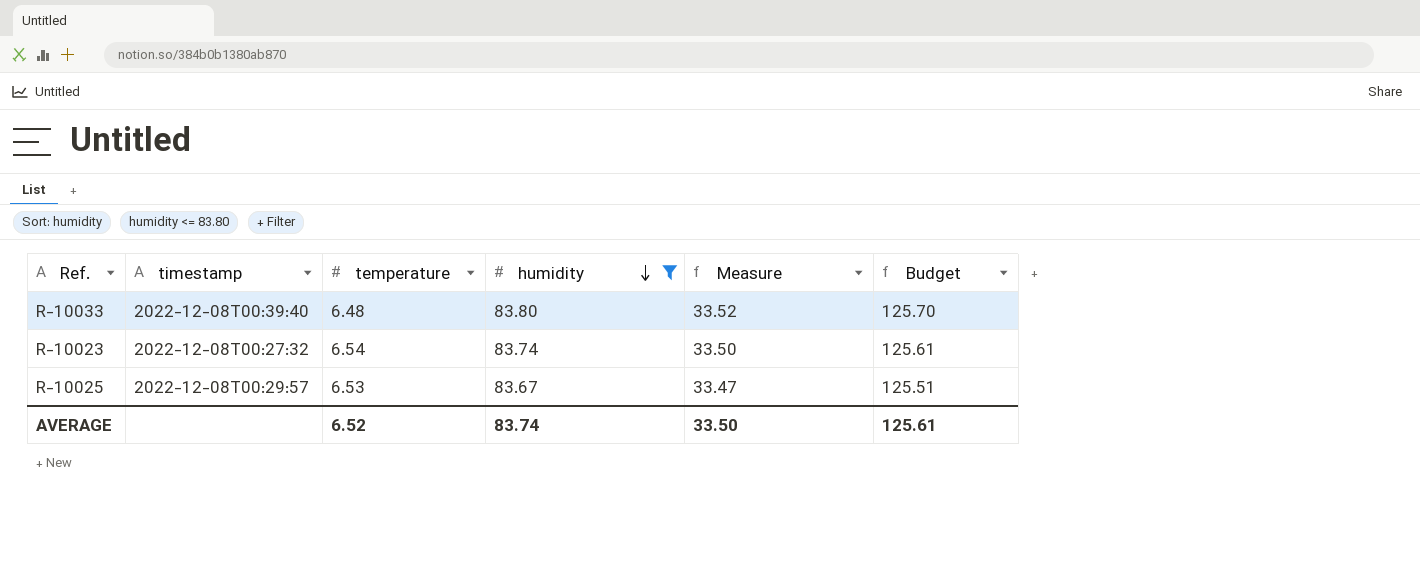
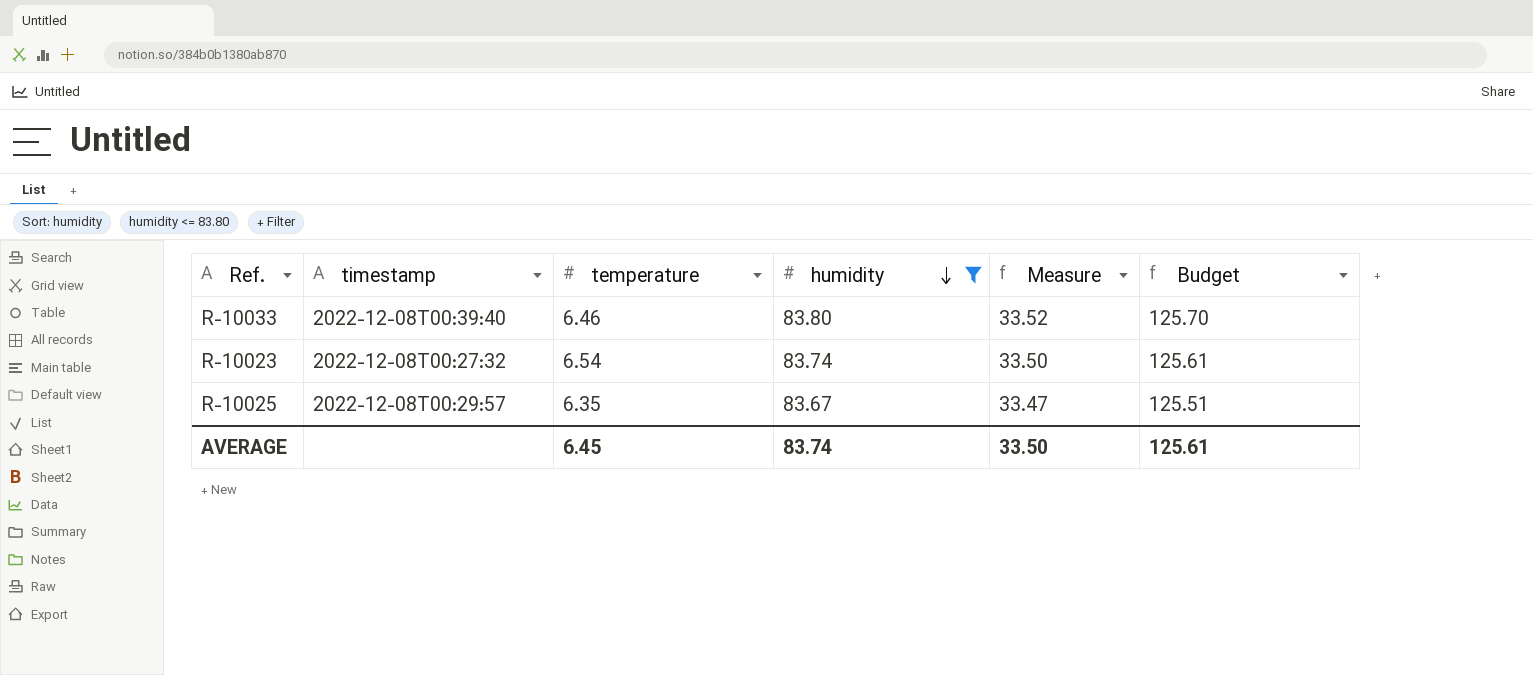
R-10033 | temperature: 6.48 -> 6.46
R-10025 | temperature: 6.53 -> 6.35
AVERAGE | temperature: 6.52 -> 6.45

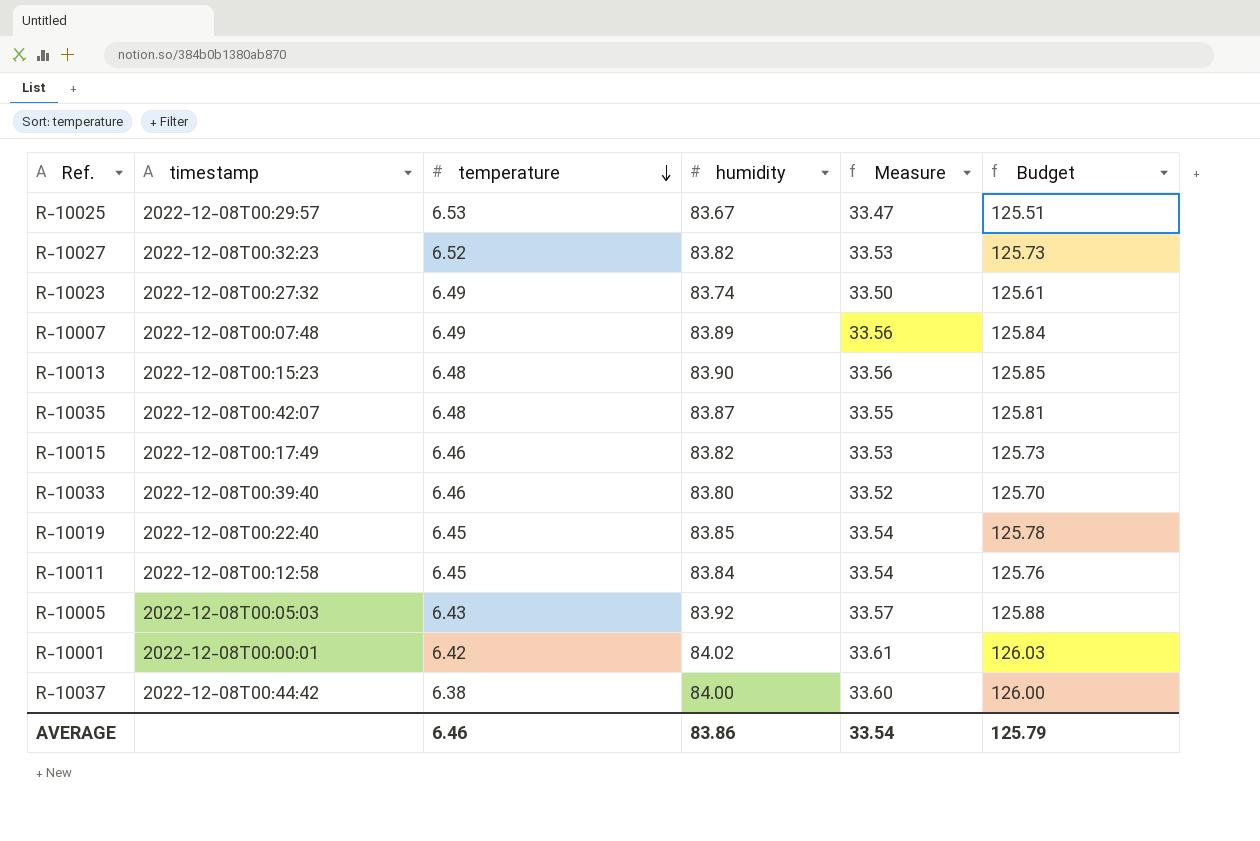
filter: humidity <= 83.80 -> none
row order: humidity descending -> temperature descending
R-10025 | temperature: 6.35 -> 6.53
R-10023 | temperature: 6.54 -> 6.49
AVERAGE | temperature: 6.45 -> 6.46
AVERAGE | humidity: 83.74 -> 83.86
AVERAGE | Measure: 33.50 -> 33.54
AVERAGE | Budget: 125.61 -> 125.79

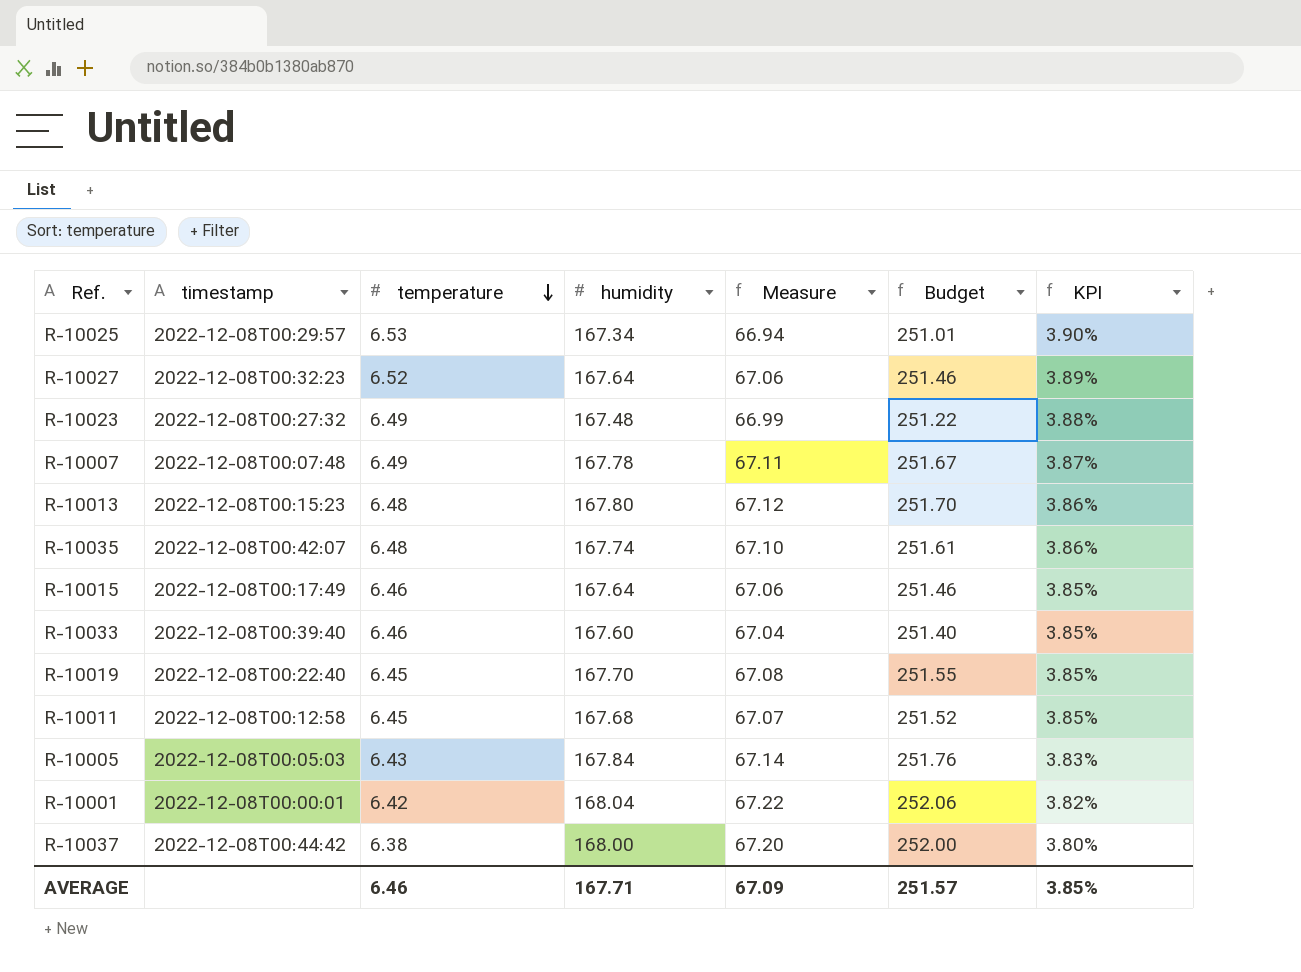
column KPI | formula: none -> [temperature] / [humidity]
R-10025 | humidity: 83.67 -> 167.34
R-10025 | Measure: 33.47 -> 66.94
R-10025 | Budget: 125.51 -> 251.01
R-10027 | humidity: 83.82 -> 167.64
R-10027 | Measure: 33.53 -> 67.06
R-10027 | Budget: 125.73 -> 251.46
R-10023 | humidity: 83.74 -> 167.48
R-10023 | Measure: 33.50 -> 66.99
R-10023 | Budget: 125.61 -> 251.22
R-10007 | humidity: 83.89 -> 167.78
R-10007 | Measure: 33.56 -> 67.11
R-10007 | Budget: 125.84 -> 251.67
R-10013 | humidity: 83.90 -> 167.80
R-10013 | Measure: 33.56 -> 67.12
R-10013 | Budget: 125.85 -> 251.70
R-10035 | humidity: 83.87 -> 167.74
R-10035 | Measure: 33.55 -> 67.10
R-10035 | Budget: 125.81 -> 251.61
R-10015 | humidity: 83.82 -> 167.64
R-10015 | Measure: 33.53 -> 67.06
R-10015 | Budget: 125.73 -> 251.46
R-10033 | humidity: 83.80 -> 167.60
R-10033 | Measure: 33.52 -> 67.04
R-10033 | Budget: 125.70 -> 251.40
R-10019 | humidity: 83.85 -> 167.70
R-10019 | Measure: 33.54 -> 67.08
R-10019 | Budget: 125.78 -> 251.55
R-10011 | humidity: 83.84 -> 167.68
R-10011 | Measure: 33.54 -> 67.07
R-10011 | Budget: 125.76 -> 251.52
R-10005 | humidity: 83.92 -> 167.84
R-10005 | Measure: 33.57 -> 67.14
R-10005 | Budget: 125.88 -> 251.76
R-10001 | humidity: 84.02 -> 168.04
R-10001 | Measure: 33.61 -> 67.22
R-10001 | Budget: 126.03 -> 252.06
R-10037 | humidity: 84.00 -> 168.00
R-10037 | Measure: 33.60 -> 67.20
R-10037 | Budget: 126.00 -> 252.00
AVERAGE | humidity: 83.86 -> 167.71
AVERAGE | Measure: 33.54 -> 67.09
AVERAGE | Budget: 125.79 -> 251.57

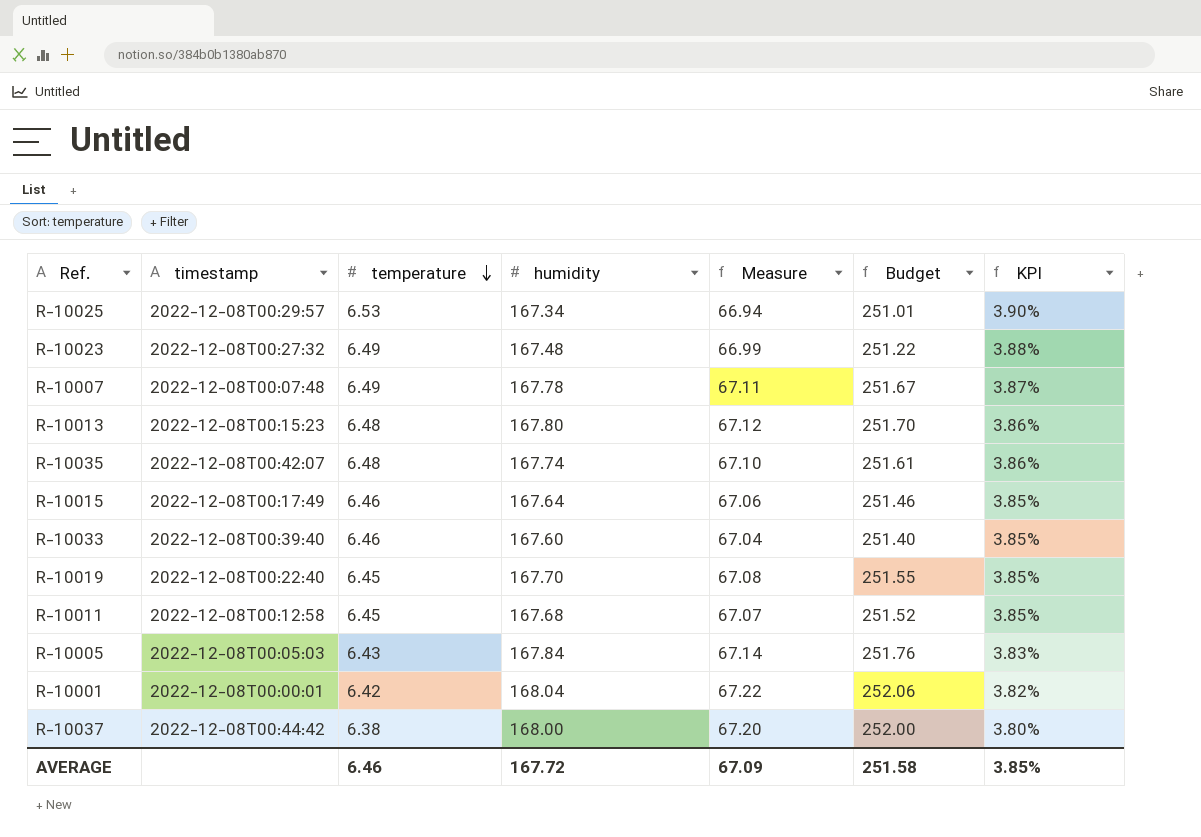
row R-10027: 2022-12-08T00:32:23 | 6.52 | 167.64 | 67.06 | 251.46 | 3.89% -> none
AVERAGE | humidity: 167.71 -> 167.72
AVERAGE | Budget: 251.57 -> 251.58

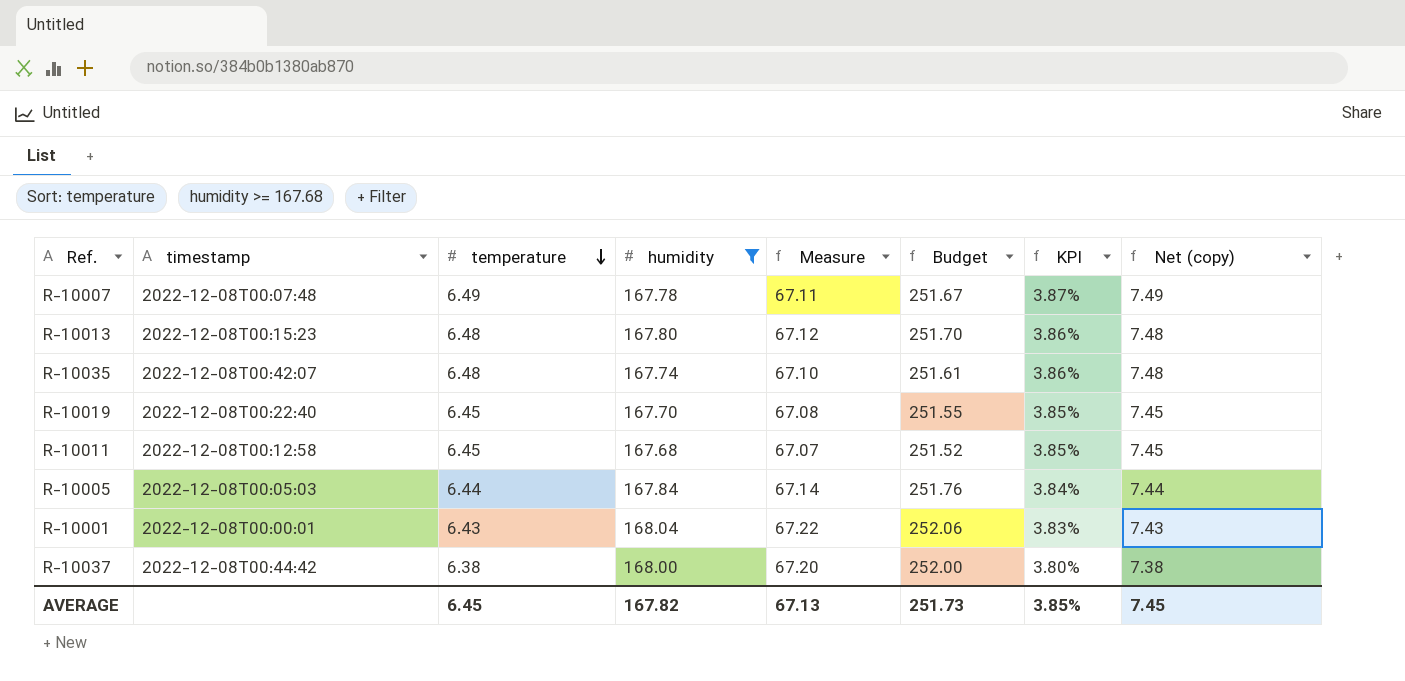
filter: none -> humidity >= 167.68
column Net (copy) | formula: none -> [temperature] + 1
R-10005 | temperature: 6.43 -> 6.44
R-10005 | KPI: 3.83% -> 3.84%
R-10001 | temperature: 6.42 -> 6.43
R-10001 | KPI: 3.82% -> 3.83%
AVERAGE | temperature: 6.46 -> 6.45
AVERAGE | humidity: 167.72 -> 167.82
AVERAGE | Measure: 67.09 -> 67.13
AVERAGE | Budget: 251.58 -> 251.73

